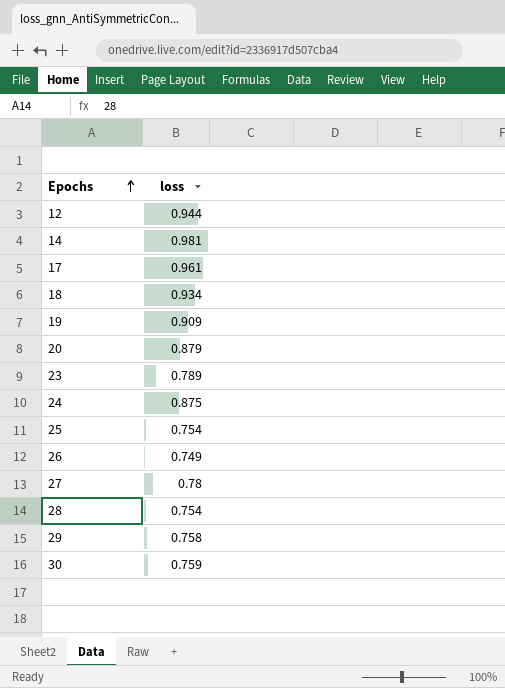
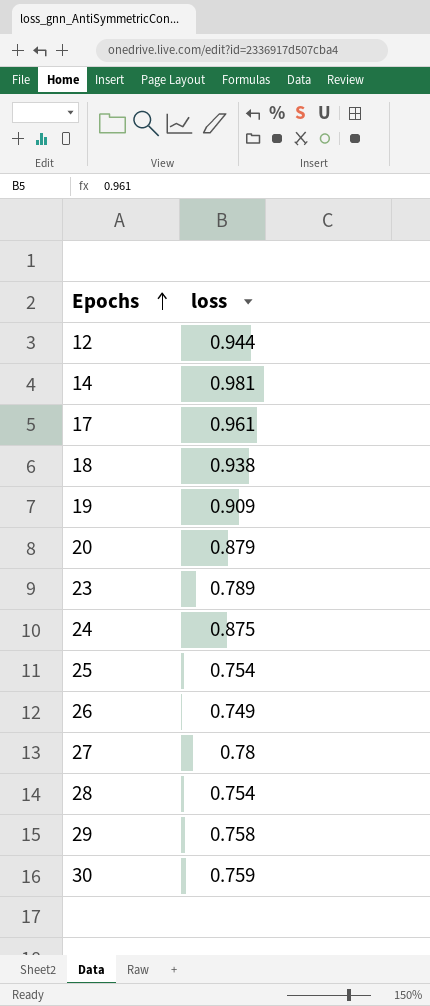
18 | loss: 0.934 -> 0.938

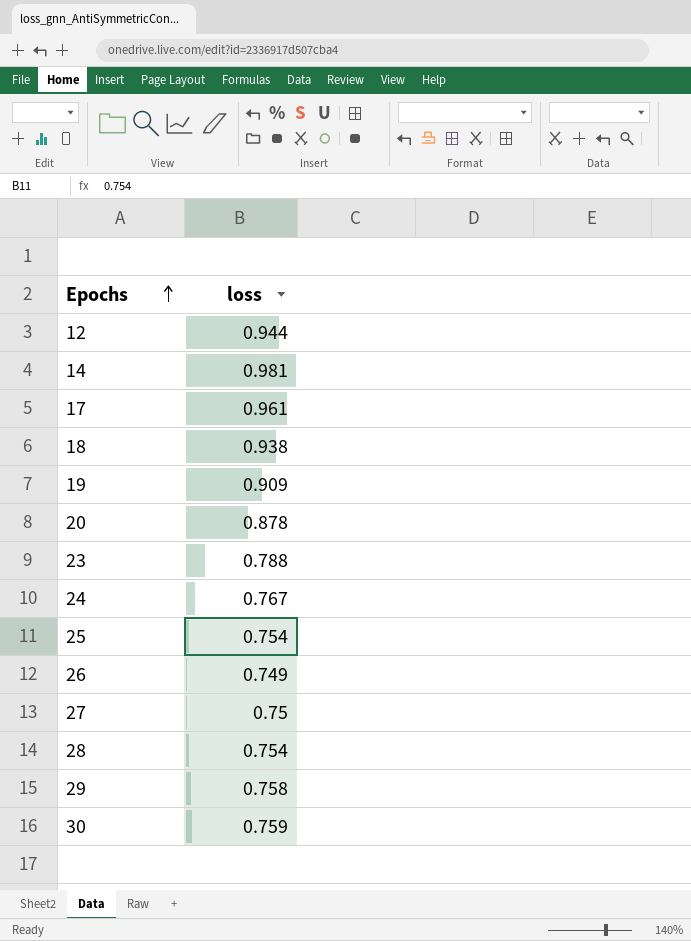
20 | loss: 0.879 -> 0.878
23 | loss: 0.789 -> 0.788
24 | loss: 0.875 -> 0.767
27 | loss: 0.78 -> 0.75

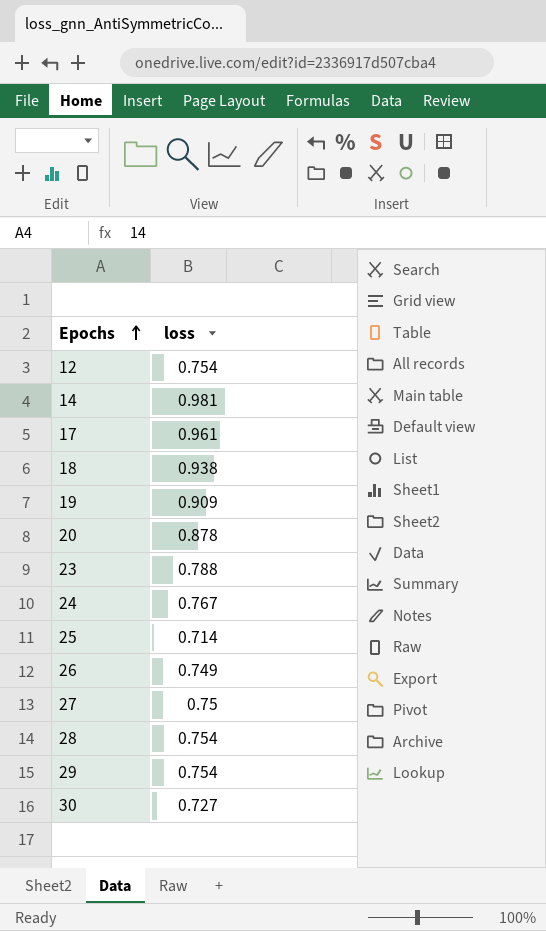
12 | loss: 0.944 -> 0.754
25 | loss: 0.754 -> 0.714
29 | loss: 0.758 -> 0.754
30 | loss: 0.759 -> 0.727

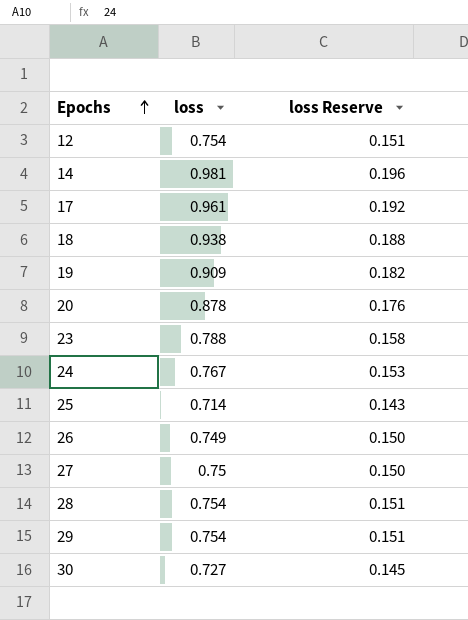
column loss Reserve | formula: none -> [loss] * 0.2

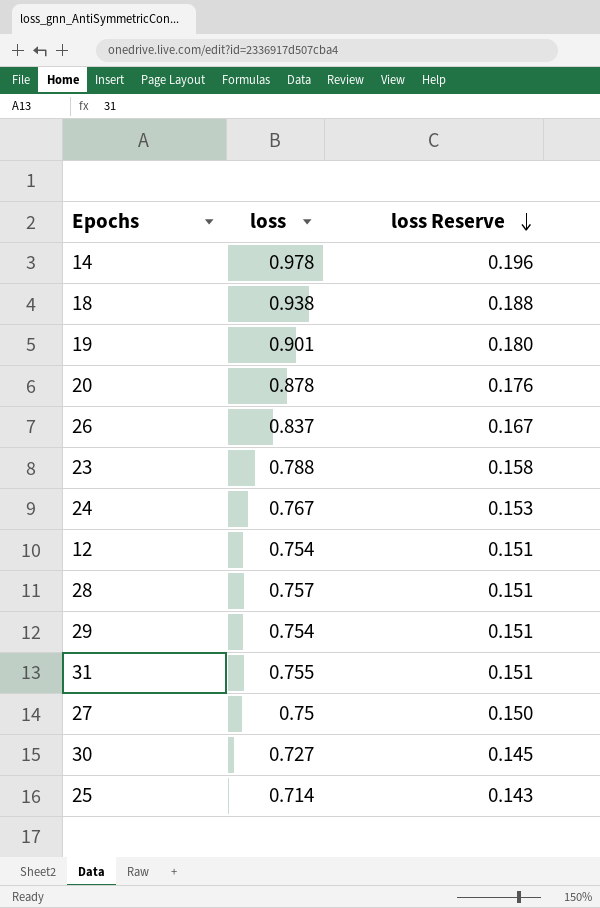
row order: Epochs ascending -> loss Reserve descending
row 17: 0.961 | 0.192 -> none
14 | loss: 0.981 -> 0.978
19 | loss: 0.909 -> 0.901
19 | loss Reserve: 0.182 -> 0.180
26 | loss: 0.749 -> 0.837
26 | loss Reserve: 0.150 -> 0.167
28 | loss: 0.754 -> 0.757
row 31: none -> 0.755 | 0.151

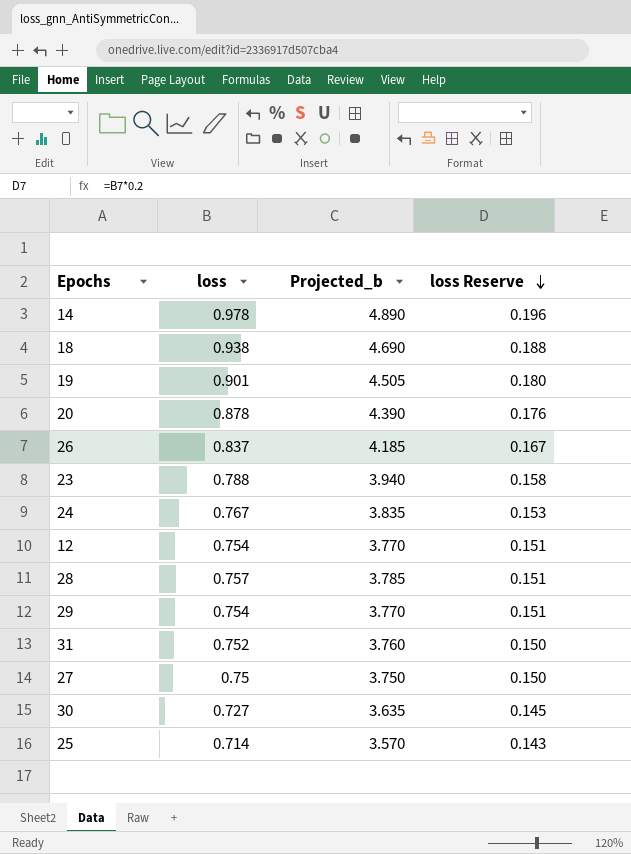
column Projected_b | formula: none -> [loss] * 5
31 | loss: 0.755 -> 0.752
31 | loss Reserve: 0.151 -> 0.150

